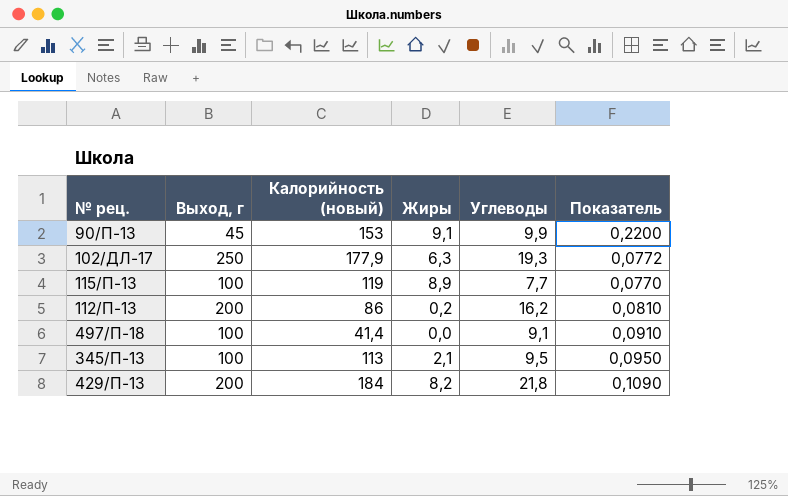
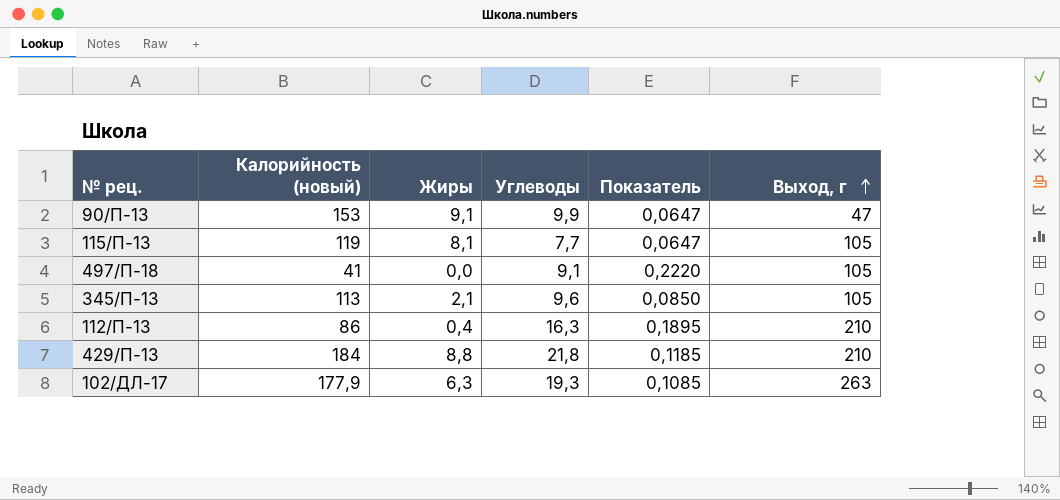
row order: none -> Выход, г ascending
column Показатель | formula: [Углеводы] / [Выход, г] -> [Углеводы] / [Калорийность (новый)]
column Выход, г | position: 2 -> 6
90/П-13 | Выход, г: 45 -> 47
115/П-13 | Жиры: 8,9 -> 8,1
115/П-13 | Выход, г: 100 -> 105
497/П-18 | Калорийность (новый): 41,4 -> 41
497/П-18 | Выход, г: 100 -> 105
345/П-13 | Углеводы: 9,5 -> 9,6
345/П-13 | Выход, г: 100 -> 105
112/П-13 | Жиры: 0,2 -> 0,4
112/П-13 | Углеводы: 16,2 -> 16,3
112/П-13 | Выход, г: 200 -> 210
429/П-13 | Жиры: 8,2 -> 8,8
429/П-13 | Выход, г: 200 -> 210
102/ДЛ-17 | Выход, г: 250 -> 263

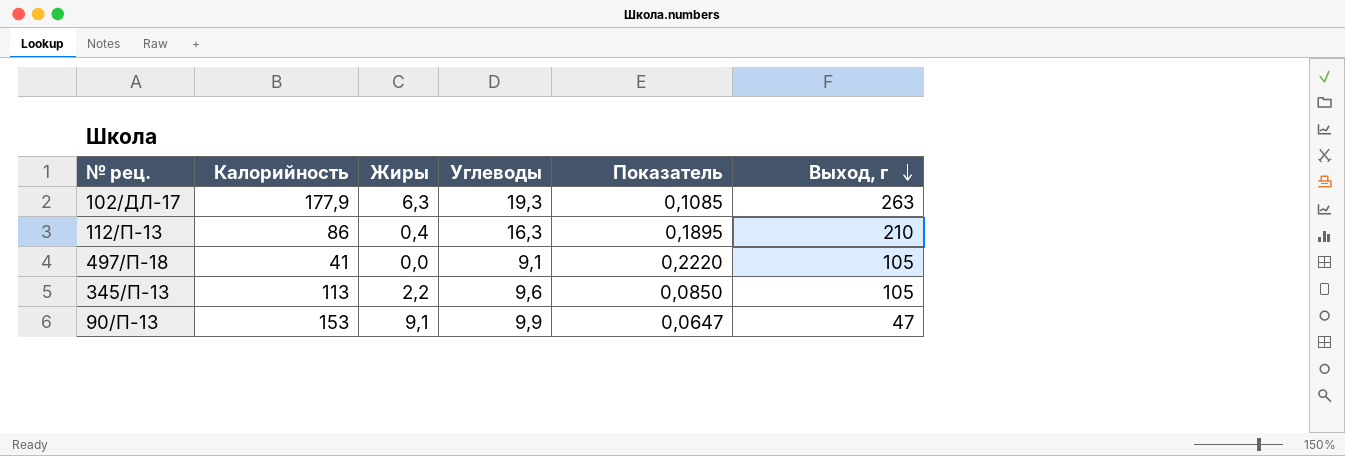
row order: Выход, г ascending -> Выход, г descending
column name: Калорийность (новый) -> Калорийность
row 115/П-13: 119 | 8,1 | 7,7 | 0,0647 | 105 -> none
row 429/П-13: 184 | 8,8 | 21,8 | 0,1185 | 210 -> none
345/П-13 | Жиры: 2,1 -> 2,2

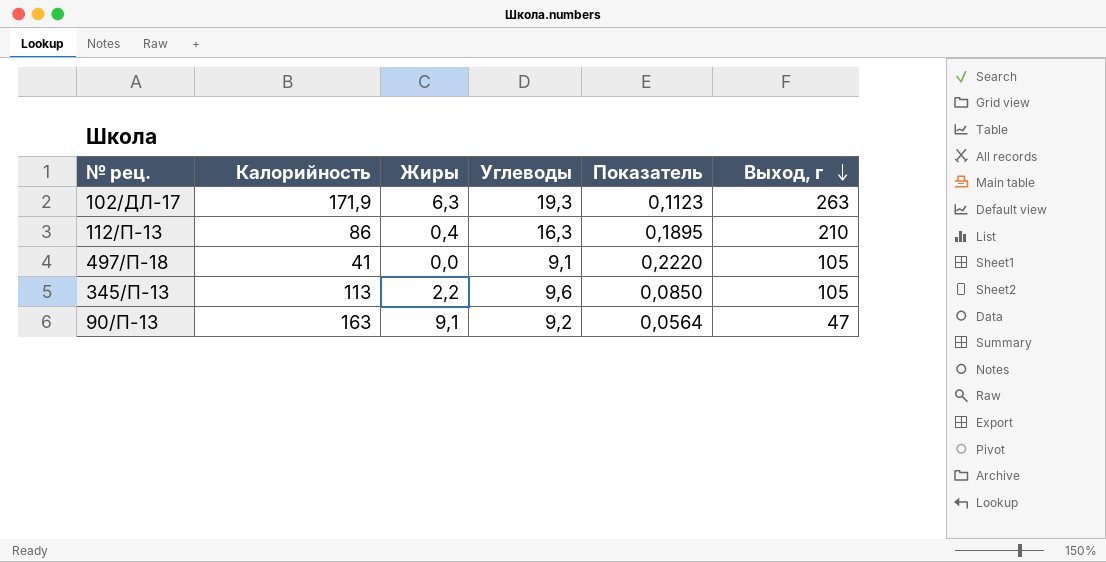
102/ДЛ-17 | Калорийность: 177,9 -> 171,9
102/ДЛ-17 | Показатель: 0,1085 -> 0,1123
90/П-13 | Калорийность: 153 -> 163
90/П-13 | Углеводы: 9,9 -> 9,2
90/П-13 | Показатель: 0,0647 -> 0,0564

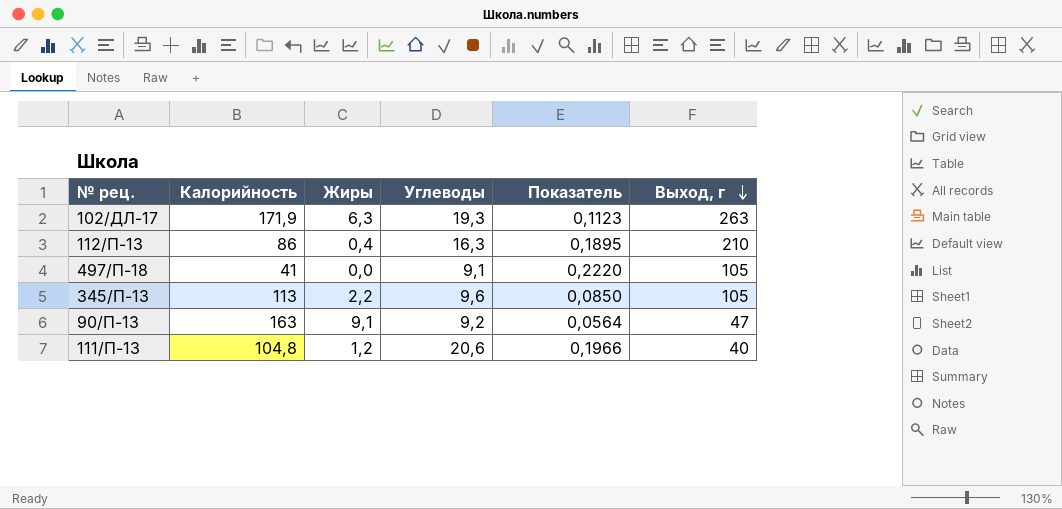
row 111/П-13: none -> 104,8 | 1,2 | 20,6 | 0,1966 | 40

